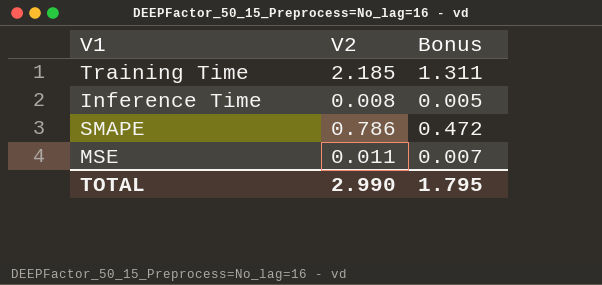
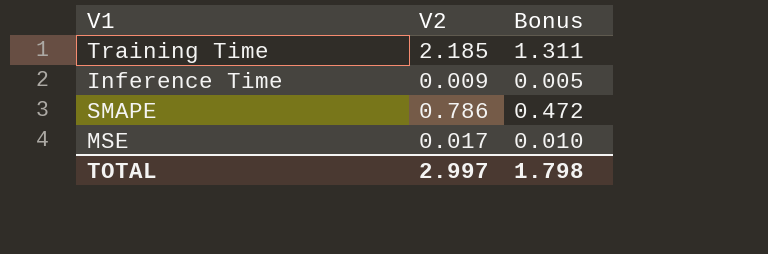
Inference Time | V2: 0.008 -> 0.009
MSE | V2: 0.011 -> 0.017
MSE | Bonus: 0.007 -> 0.010
TOTAL | V2: 2.990 -> 2.997
TOTAL | Bonus: 1.795 -> 1.798

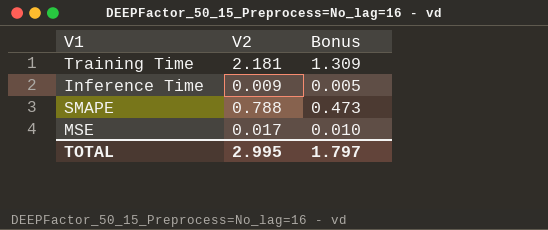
Training Time | V2: 2.185 -> 2.181
Training Time | Bonus: 1.311 -> 1.309
SMAPE | V2: 0.786 -> 0.788
SMAPE | Bonus: 0.472 -> 0.473
TOTAL | V2: 2.997 -> 2.995
TOTAL | Bonus: 1.798 -> 1.797

